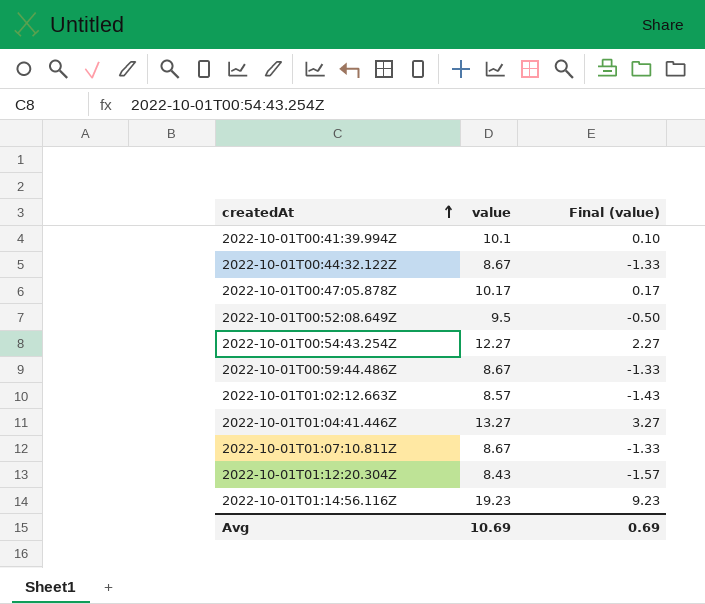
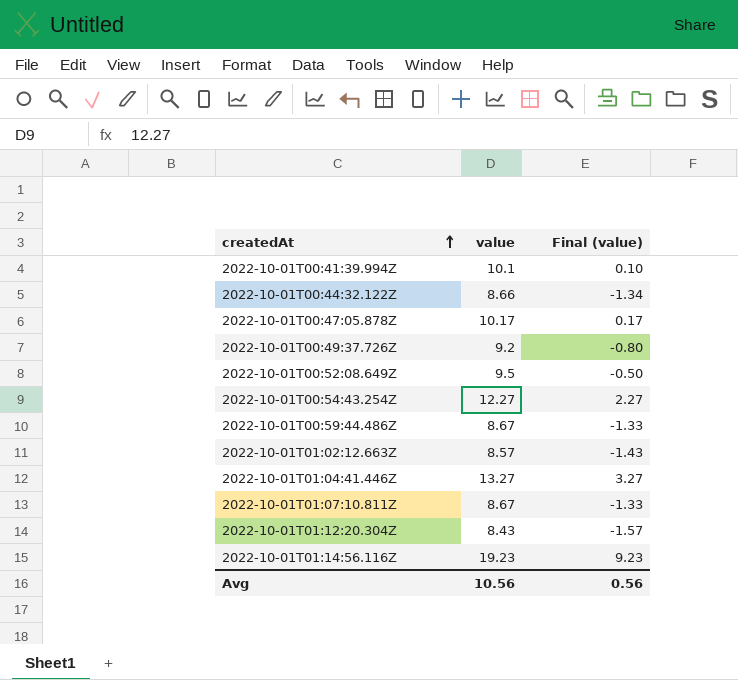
2022-10-01T00:44:32.122Z | value: 8.67 -> 8.66
2022-10-01T00:44:32.122Z | Final (value): -1.33 -> -1.34
row 2022-10-01T00:49:37.726Z: none -> 9.2 | -0.80
Avg | value: 10.69 -> 10.56
Avg | Final (value): 0.69 -> 0.56

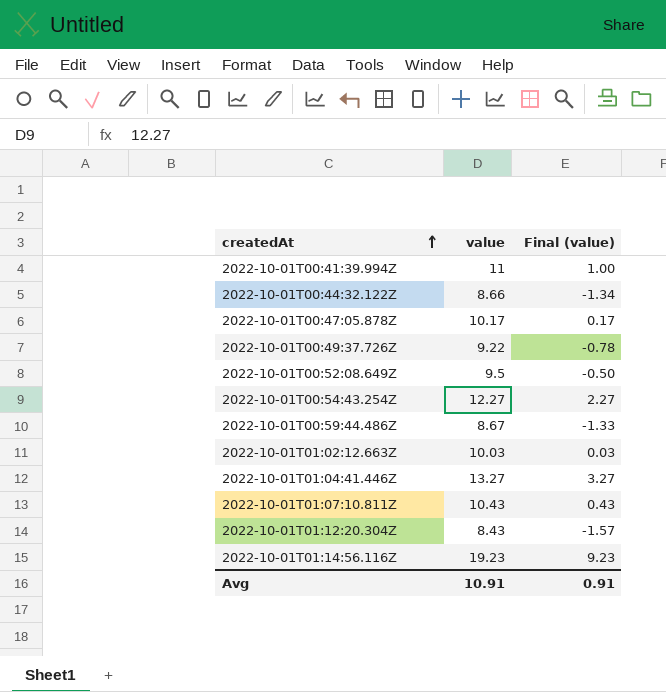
2022-10-01T00:41:39.994Z | value: 10.1 -> 11
2022-10-01T00:41:39.994Z | Final (value): 0.10 -> 1.00
2022-10-01T00:49:37.726Z | value: 9.2 -> 9.22
2022-10-01T00:49:37.726Z | Final (value): -0.80 -> -0.78
2022-10-01T01:02:12.663Z | value: 8.57 -> 10.03
2022-10-01T01:02:12.663Z | Final (value): -1.43 -> 0.03
2022-10-01T01:07:10.811Z | value: 8.67 -> 10.43
2022-10-01T01:07:10.811Z | Final (value): -1.33 -> 0.43
Avg | value: 10.56 -> 10.91
Avg | Final (value): 0.56 -> 0.91

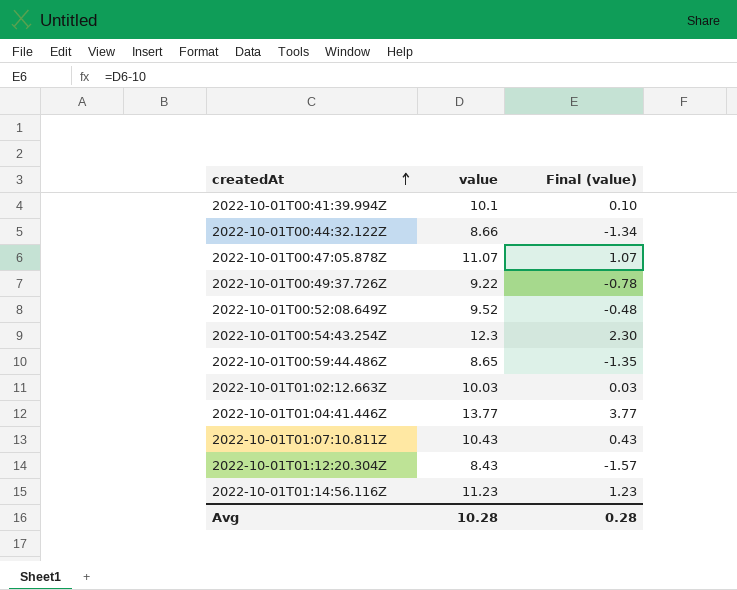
2022-10-01T00:41:39.994Z | value: 11 -> 10.1
2022-10-01T00:41:39.994Z | Final (value): 1.00 -> 0.10
2022-10-01T00:47:05.878Z | value: 10.17 -> 11.07
2022-10-01T00:47:05.878Z | Final (value): 0.17 -> 1.07
2022-10-01T00:52:08.649Z | value: 9.5 -> 9.52
2022-10-01T00:52:08.649Z | Final (value): -0.50 -> -0.48
2022-10-01T00:54:43.254Z | value: 12.27 -> 12.3
2022-10-01T00:54:43.254Z | Final (value): 2.27 -> 2.30
2022-10-01T00:59:44.486Z | value: 8.67 -> 8.65
2022-10-01T00:59:44.486Z | Final (value): -1.33 -> -1.35
2022-10-01T01:04:41.446Z | value: 13.27 -> 13.77
2022-10-01T01:04:41.446Z | Final (value): 3.27 -> 3.77
2022-10-01T01:14:56.116Z | value: 19.23 -> 11.23
2022-10-01T01:14:56.116Z | Final (value): 9.23 -> 1.23
Avg | value: 10.91 -> 10.28
Avg | Final (value): 0.91 -> 0.28

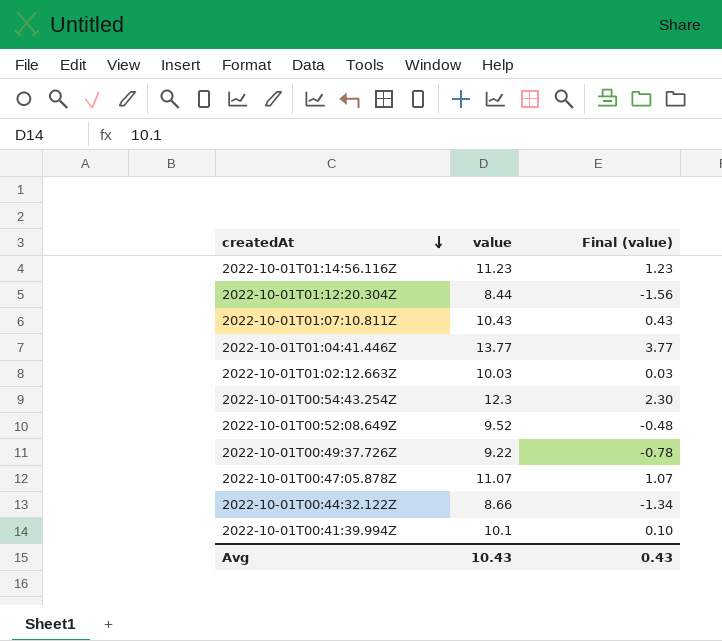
row order: createdAt ascending -> createdAt descending
row 2022-10-01T00:59:44.486Z: 8.65 | -1.35 -> none
2022-10-01T01:12:20.304Z | value: 8.43 -> 8.44
2022-10-01T01:12:20.304Z | Final (value): -1.57 -> -1.56
Avg | value: 10.28 -> 10.43
Avg | Final (value): 0.28 -> 0.43

